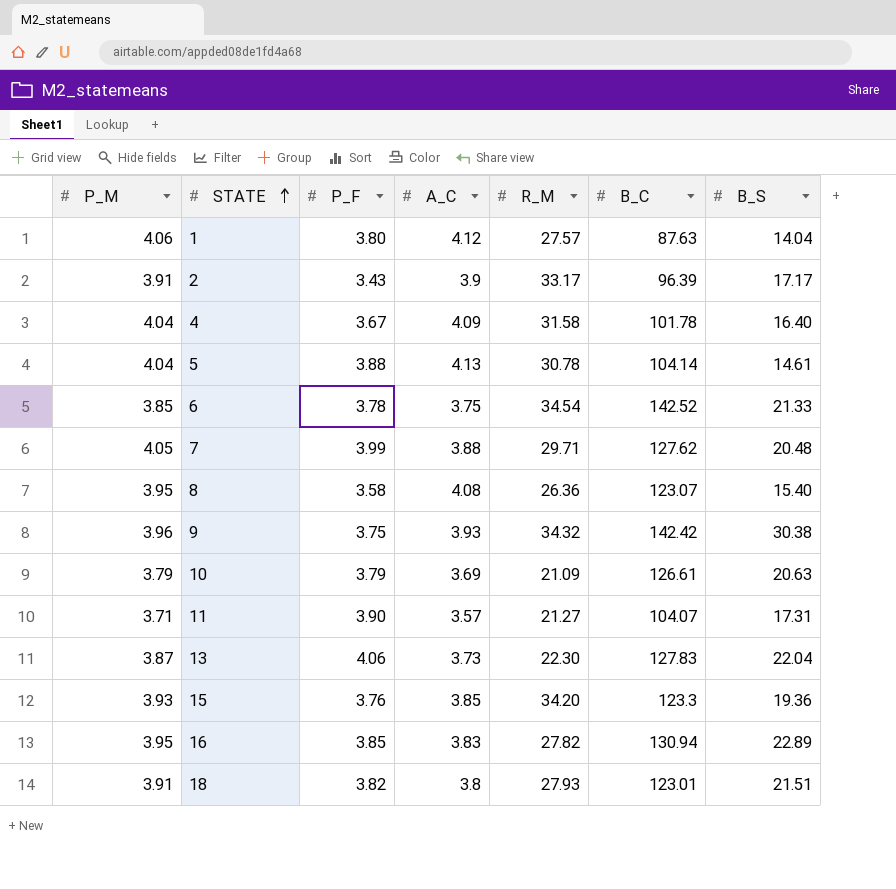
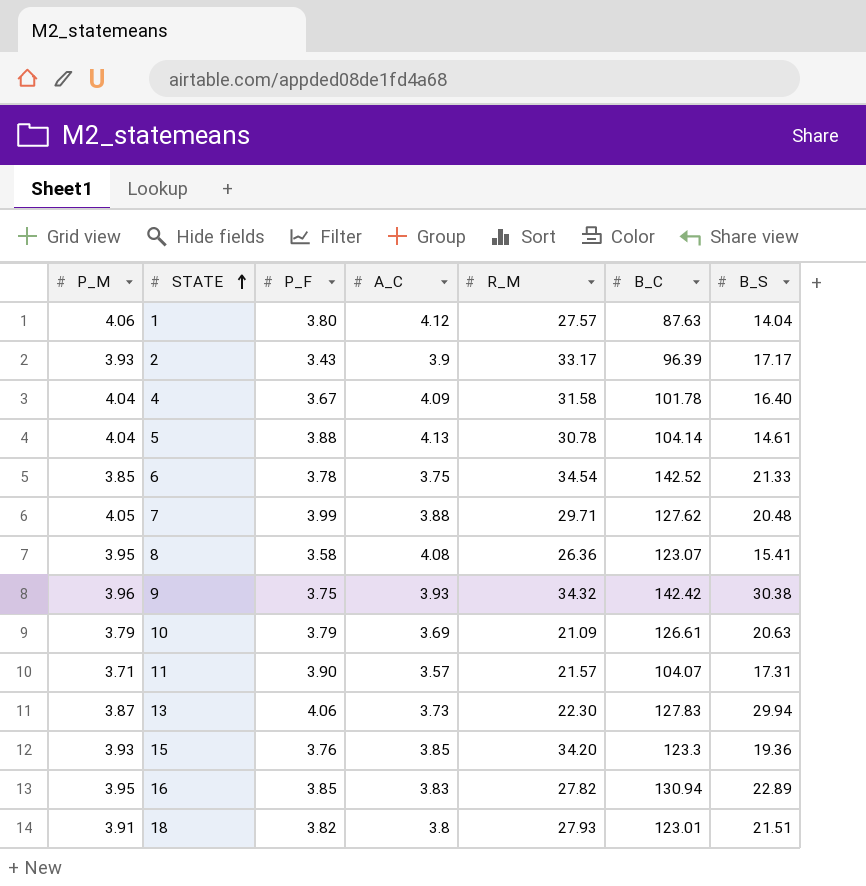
2 | P_M: 3.91 -> 3.93
8 | B_S: 15.40 -> 15.41
11 | R_M: 21.27 -> 21.57
13 | B_S: 22.04 -> 29.94

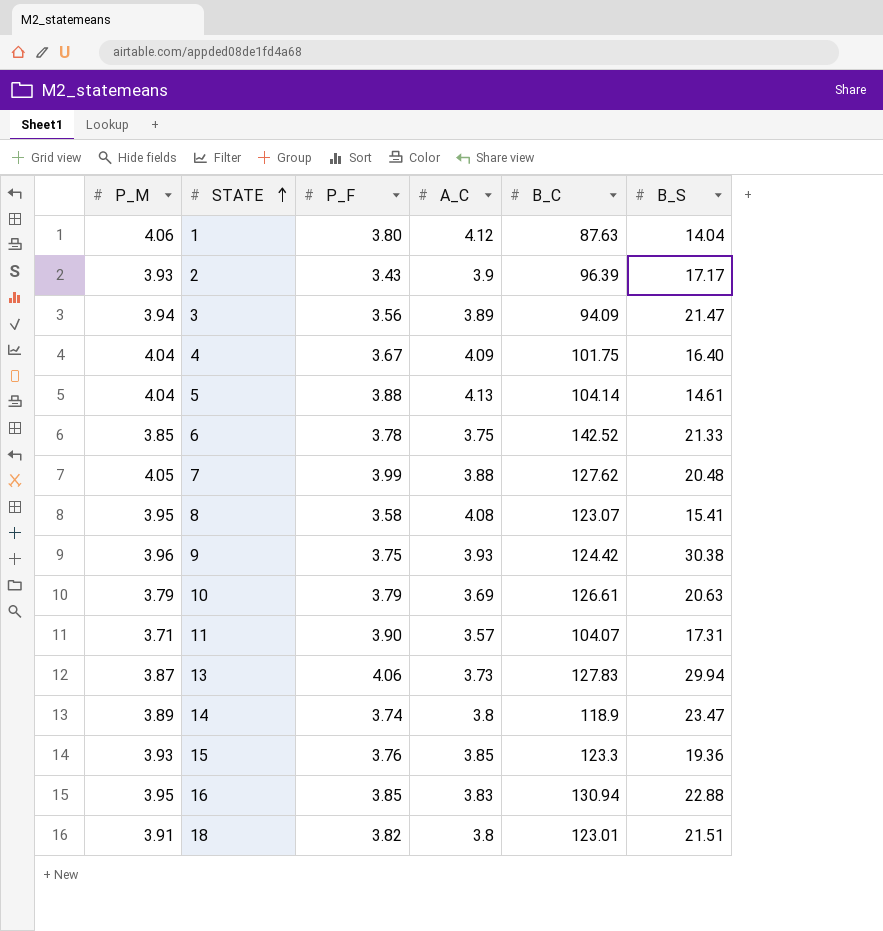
column R_M | position: 5 -> none
row 3: none -> 3.94 | 3.56 | 3.89 | 94.09 | 21.47
4 | B_C: 101.78 -> 101.75
9 | B_C: 142.42 -> 124.42
row 14: none -> 3.89 | 3.74 | 3.8 | 118.9 | 23.47
16 | B_S: 22.89 -> 22.88

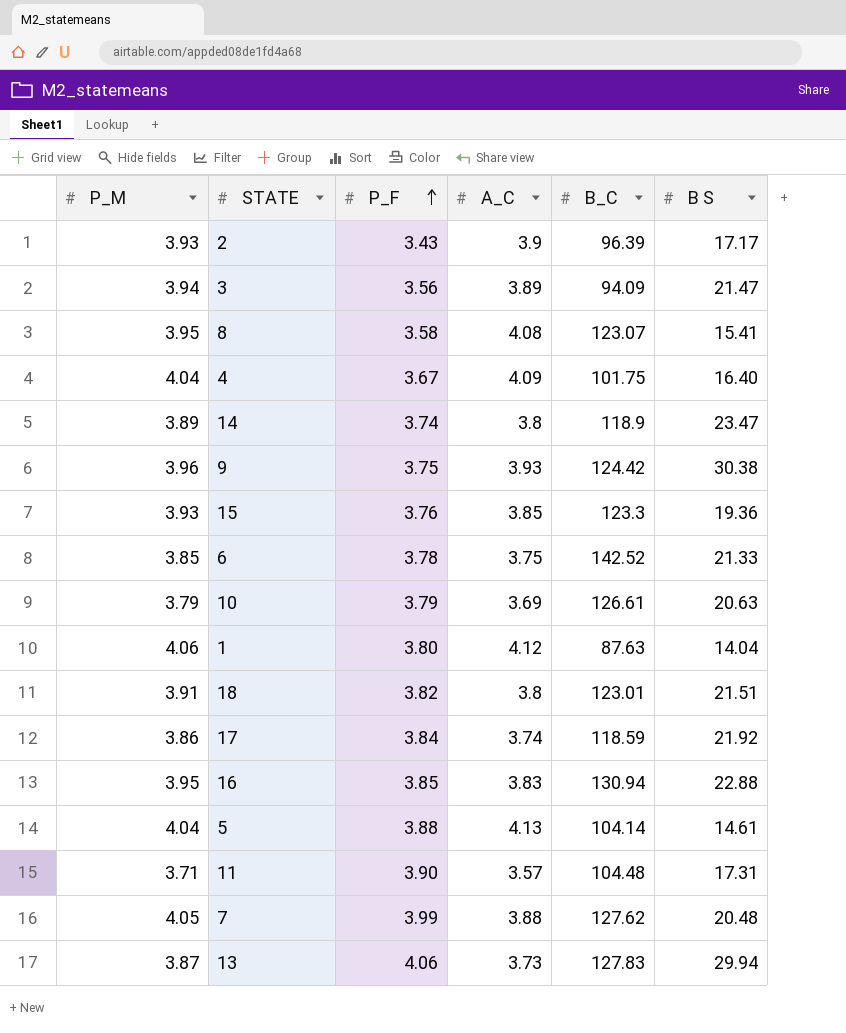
row order: STATE ascending -> P_F ascending
column name: B_S -> B S
row 17: none -> 3.86 | 3.84 | 3.74 | 118.59 | 21.92
11 | B_C: 104.07 -> 104.48

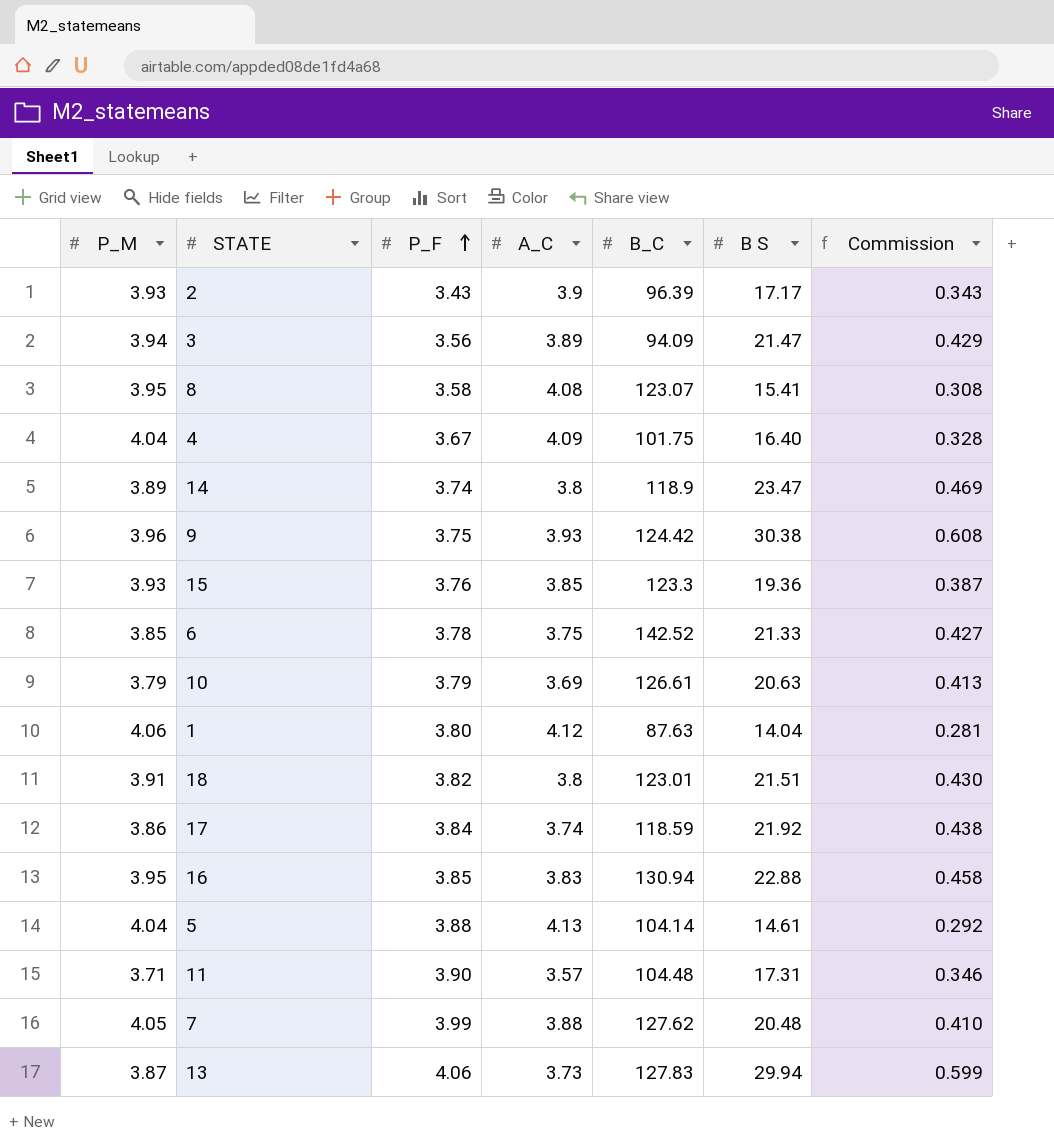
column Commission | formula: none -> [B S] * 0.02

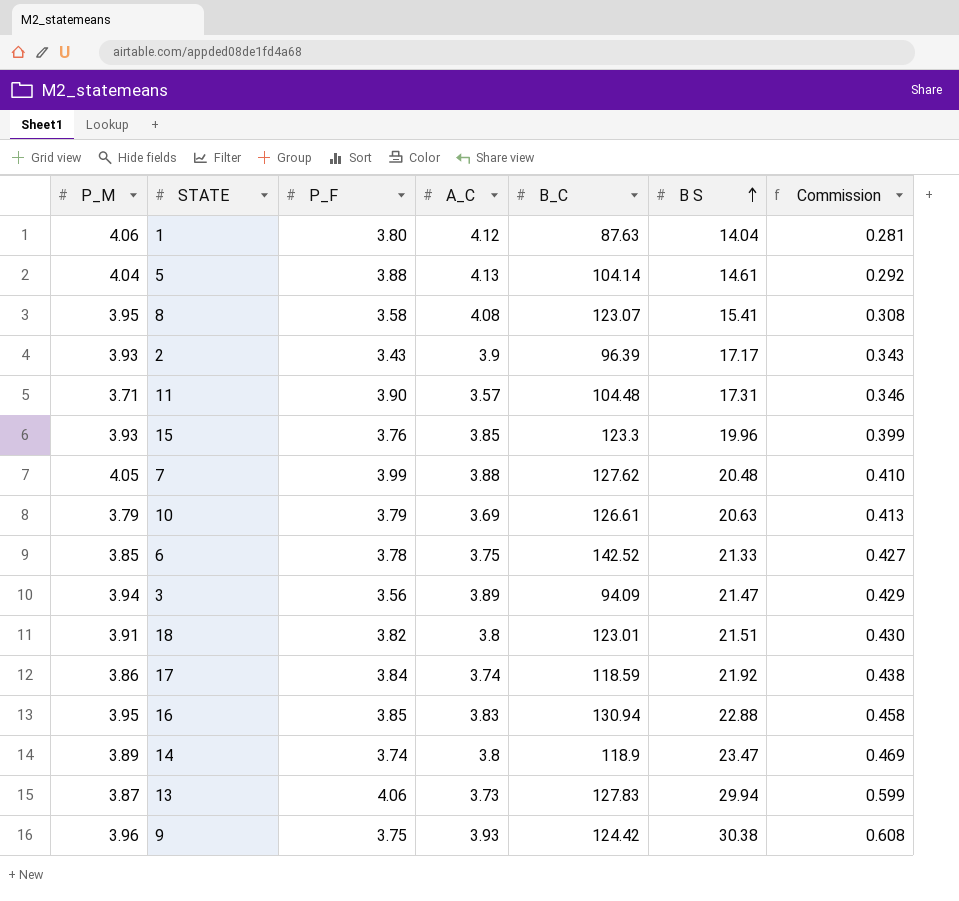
row order: P_F ascending -> B S ascending
row 4: 4.04 | 3.67 | 4.09 | 101.75 | 16.40 | 0.328 -> none
15 | B S: 19.36 -> 19.96
15 | Commission: 0.387 -> 0.399

